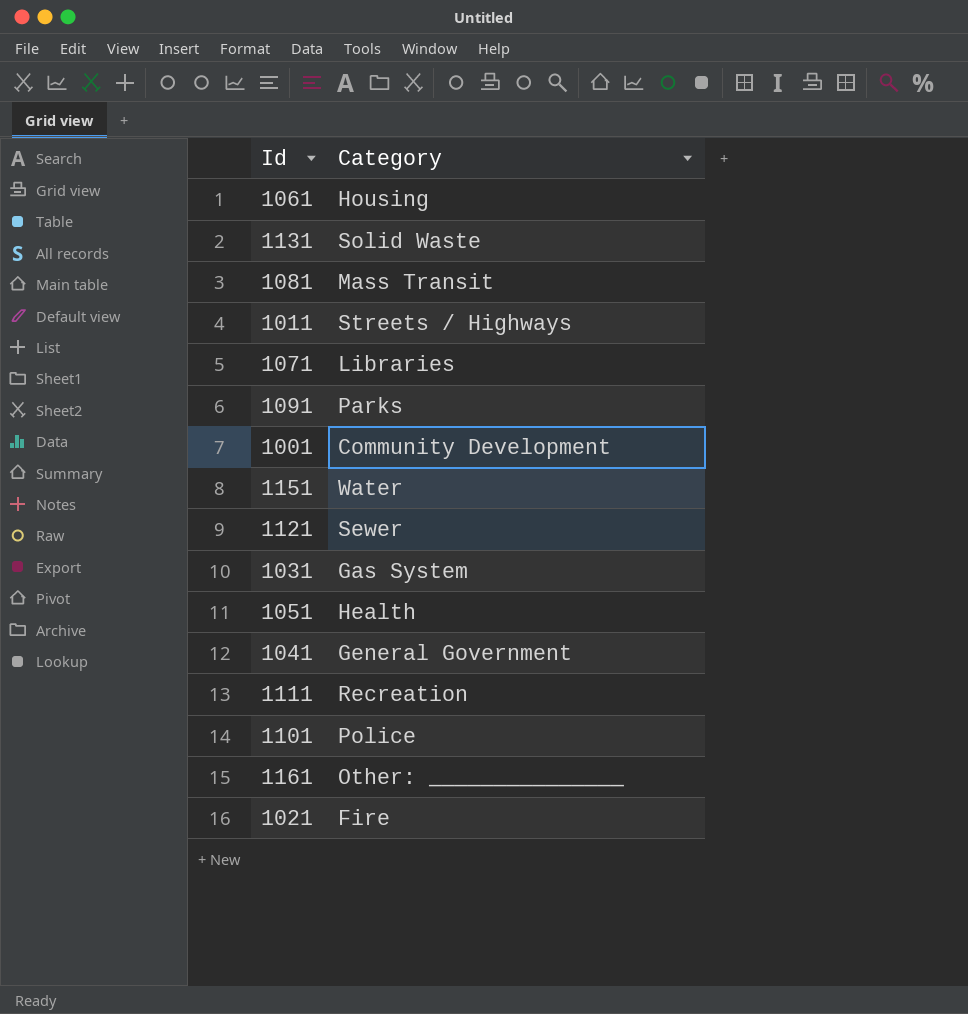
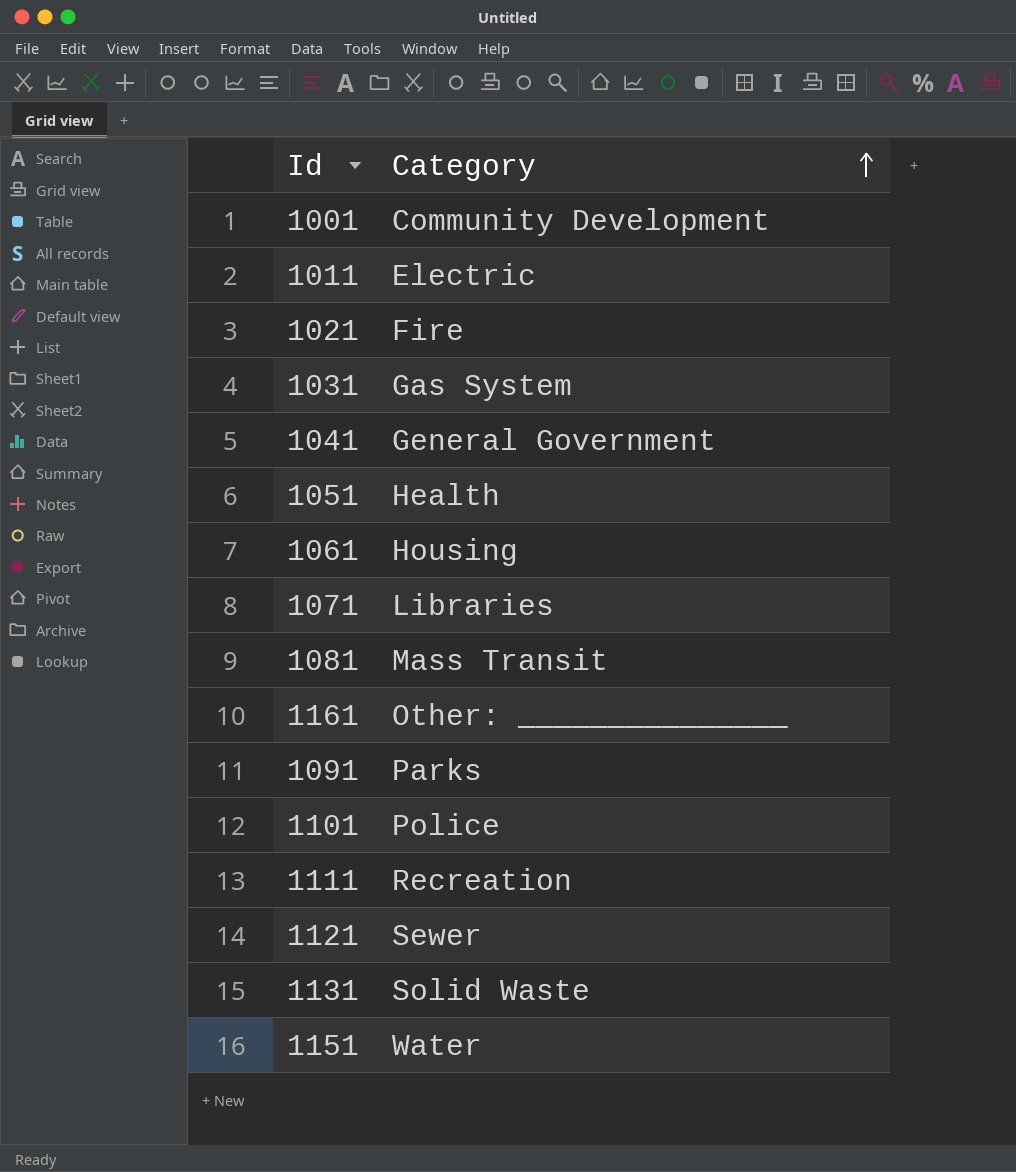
row order: none -> Category ascending
1011 | Category: Streets / Highways -> Electric

